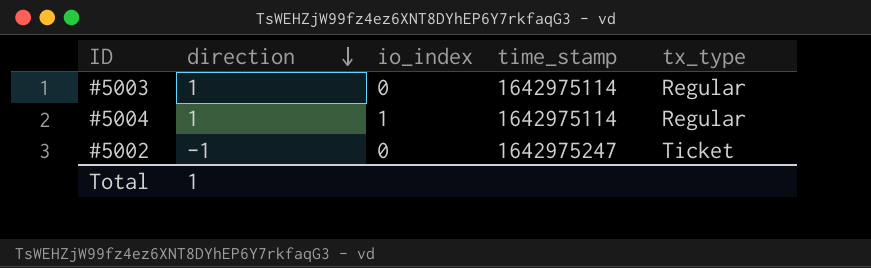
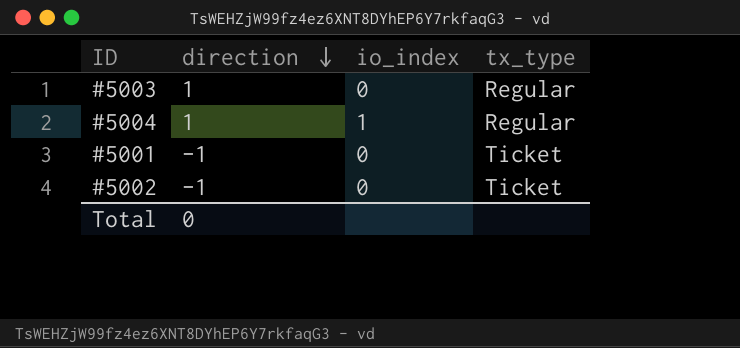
column time_stamp | position: 4 -> none
row #5001: none -> -1 | 0 | Ticket
Total | direction: 1 -> 0

